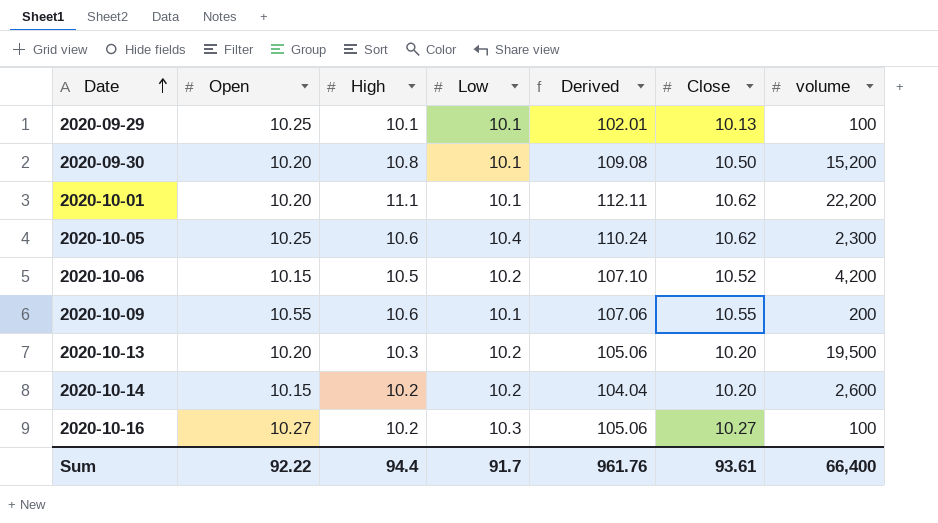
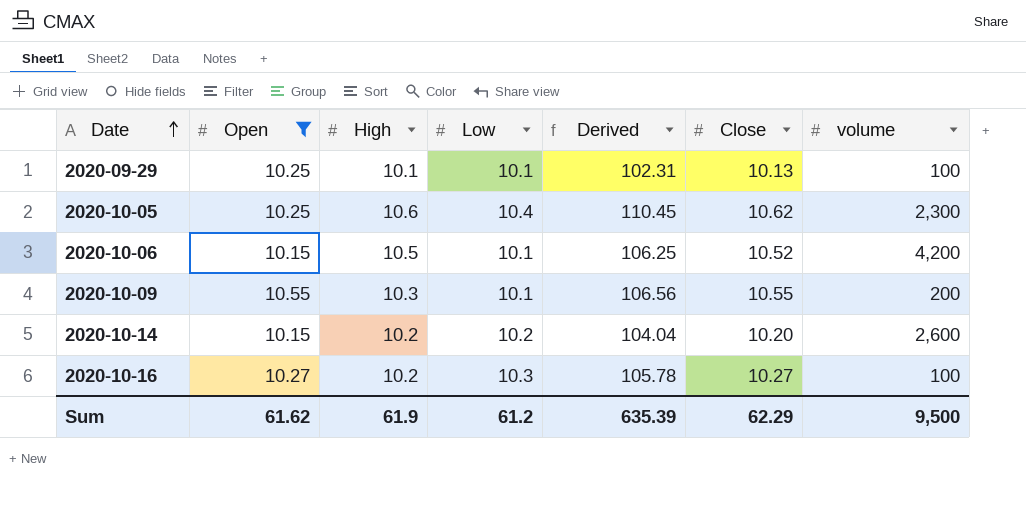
filter: none -> Open != 10.20
column Derived | formula: [High] * [Low] -> [Low] * [Close]
2020-10-06 | Low: 10.2 -> 10.1
2020-10-09 | High: 10.6 -> 10.3
Sum | Open: 92.22 -> 61.62
Sum | High: 94.4 -> 61.9
Sum | Low: 91.7 -> 61.2
Sum | Derived: 961.76 -> 635.39
Sum | Close: 93.61 -> 62.29
Sum | volume: 66,400 -> 9,500

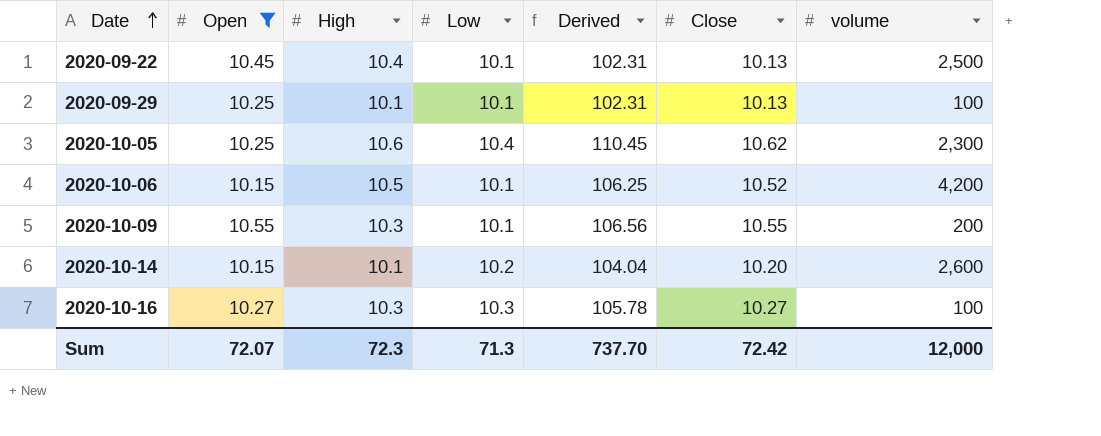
row 2020-09-22: none -> 10.45 | 10.4 | 10.1 | 102.31 | 10.13 | 2,500
2020-10-14 | High: 10.2 -> 10.1
2020-10-16 | High: 10.2 -> 10.3
Sum | Open: 61.62 -> 72.07
Sum | High: 61.9 -> 72.3
Sum | Low: 61.2 -> 71.3
Sum | Derived: 635.39 -> 737.70
Sum | Close: 62.29 -> 72.42
Sum | volume: 9,500 -> 12,000

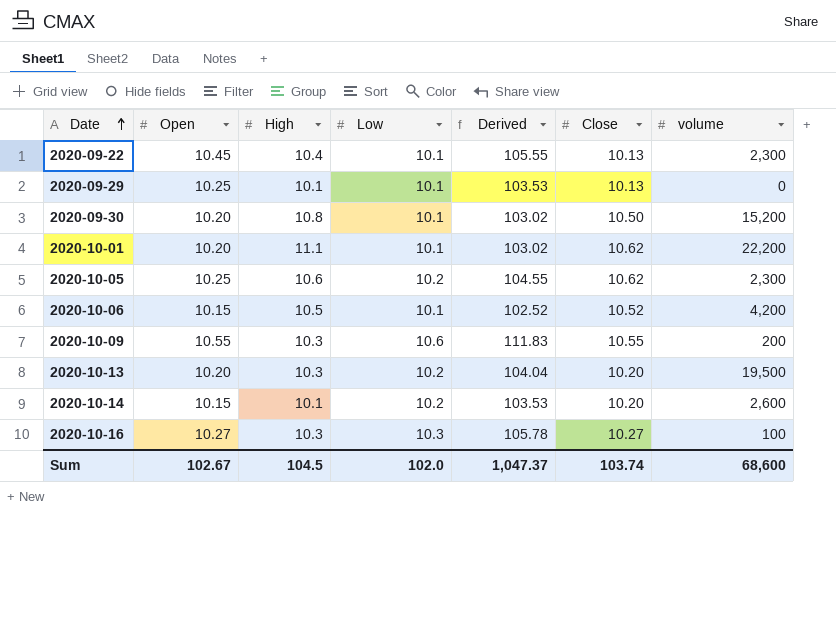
filter: Open != 10.20 -> none
column Derived | formula: [Low] * [Close] -> [Open] * [Low]
2020-09-22 | volume: 2,500 -> 2,300
2020-09-29 | volume: 100 -> 0
2020-10-05 | Low: 10.4 -> 10.2
2020-10-09 | Low: 10.1 -> 10.6
Sum | Open: 72.07 -> 102.67
Sum | High: 72.3 -> 104.5
Sum | Low: 71.3 -> 102.0
Sum | Derived: 737.70 -> 1,047.37
Sum | Close: 72.42 -> 103.74
Sum | volume: 12,000 -> 68,600

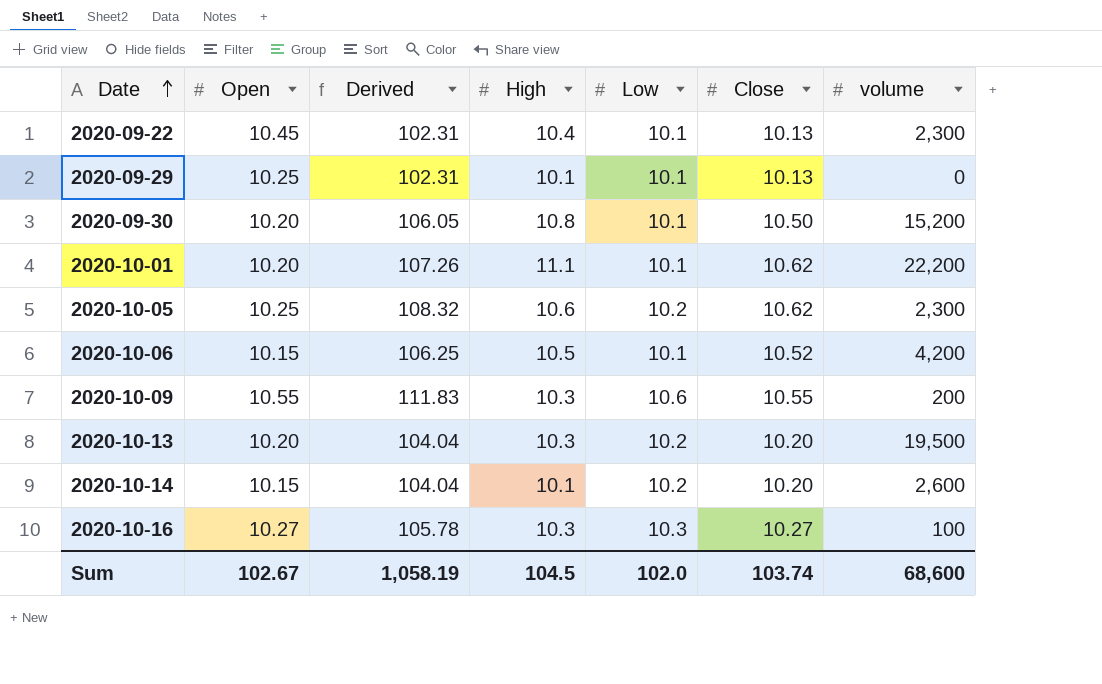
column Derived | formula: [Open] * [Low] -> [Low] * [Close]
column Derived | position: 5 -> 3
Sum | Derived: 1,047.37 -> 1,058.19

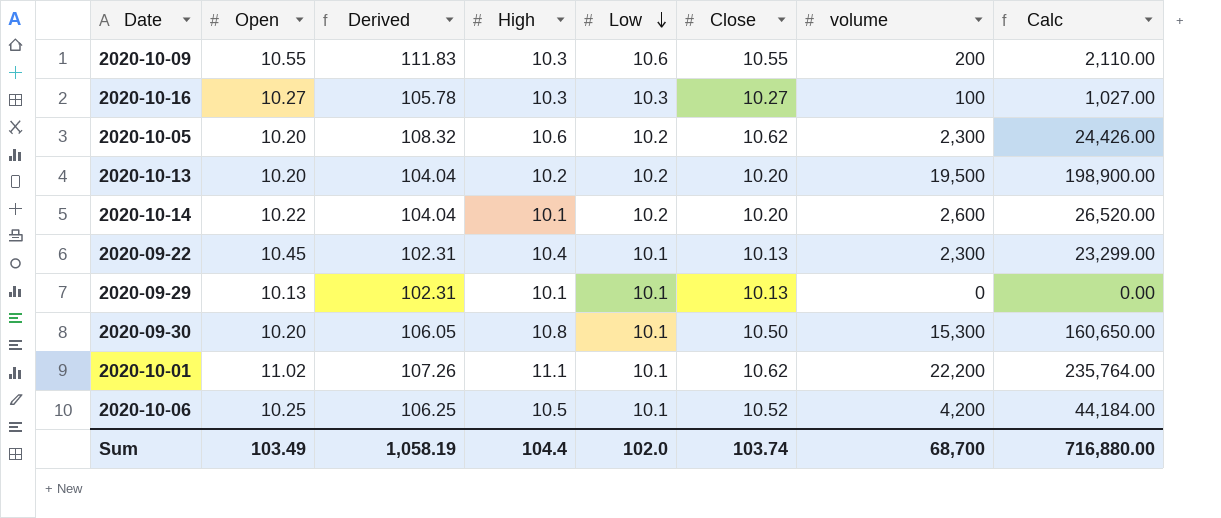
row order: Date ascending -> Low descending
column Calc | formula: none -> [Close] * [volume]
2020-10-05 | Open: 10.25 -> 10.20
2020-10-13 | High: 10.3 -> 10.2
2020-10-14 | Open: 10.15 -> 10.22
2020-09-29 | Open: 10.25 -> 10.13
2020-09-30 | volume: 15,200 -> 15,300
2020-10-01 | Open: 10.20 -> 11.02
2020-10-06 | Open: 10.15 -> 10.25
Sum | Open: 102.67 -> 103.49
Sum | High: 104.5 -> 104.4
Sum | volume: 68,600 -> 68,700

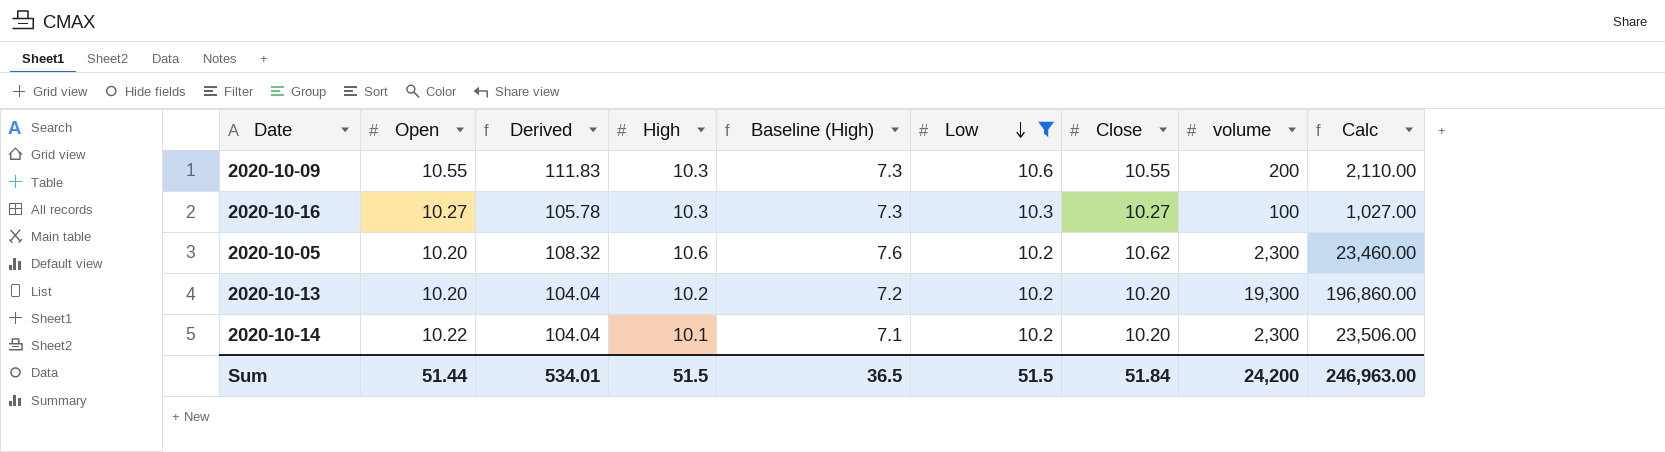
filter: none -> Low != 10.1
column Baseline (High) | formula: none -> [High] - 3
column Calc | formula: [Close] * [volume] -> [Open] * [volume]
2020-10-13 | volume: 19,500 -> 19,300
2020-10-14 | volume: 2,600 -> 2,300
Sum | Open: 103.49 -> 51.44
Sum | Derived: 1,058.19 -> 534.01
Sum | High: 104.4 -> 51.5
Sum | Low: 102.0 -> 51.5
Sum | Close: 103.74 -> 51.84
Sum | volume: 68,700 -> 24,200
Sum | Calc: 716,880.00 -> 246,963.00

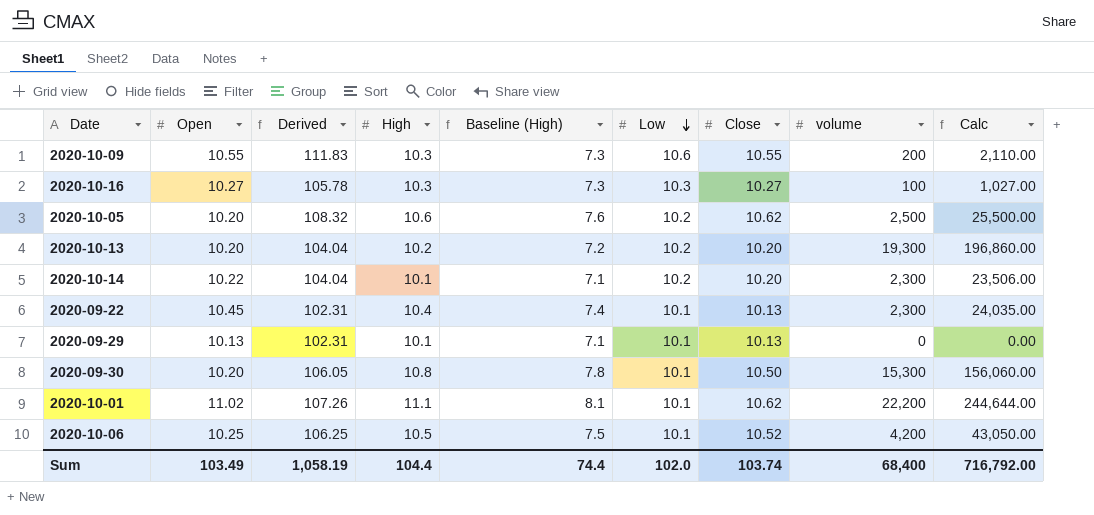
filter: Low != 10.1 -> none
2020-10-05 | volume: 2,300 -> 2,500
2020-10-05 | Calc: 23,460.00 -> 25,500.00
Sum | Open: 51.44 -> 103.49
Sum | Derived: 534.01 -> 1,058.19
Sum | High: 51.5 -> 104.4
Sum | Baseline (High): 36.5 -> 74.4
Sum | Low: 51.5 -> 102.0
Sum | Close: 51.84 -> 103.74
Sum | volume: 24,200 -> 68,400
Sum | Calc: 246,963.00 -> 716,792.00

